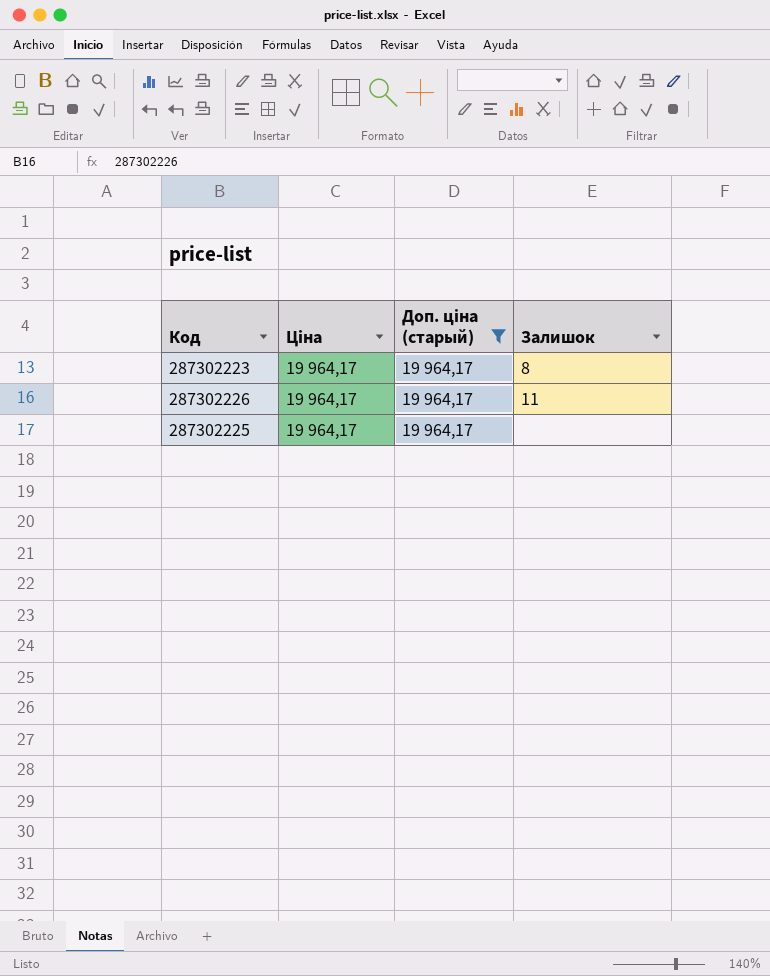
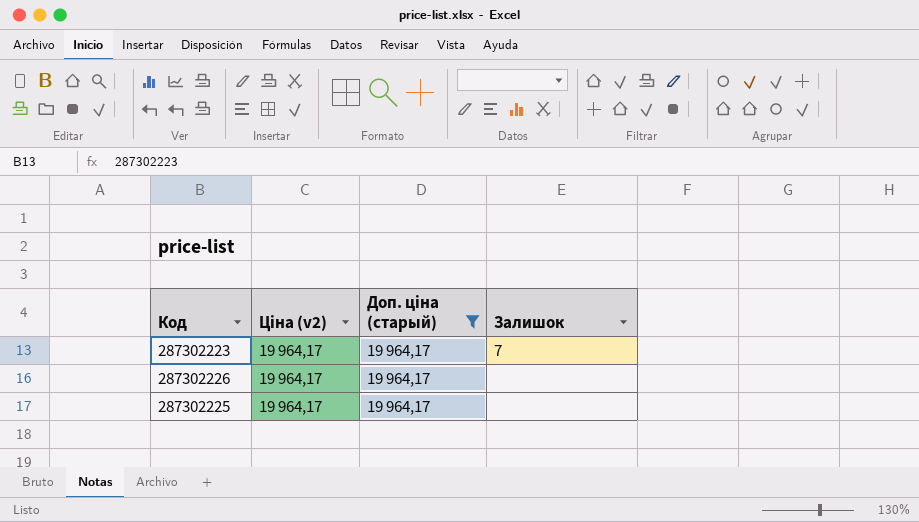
column name: Ціна -> Ціна (v2)
287302223 | Залишок: 8 -> 7
287302226 | Залишок: 11 -> none

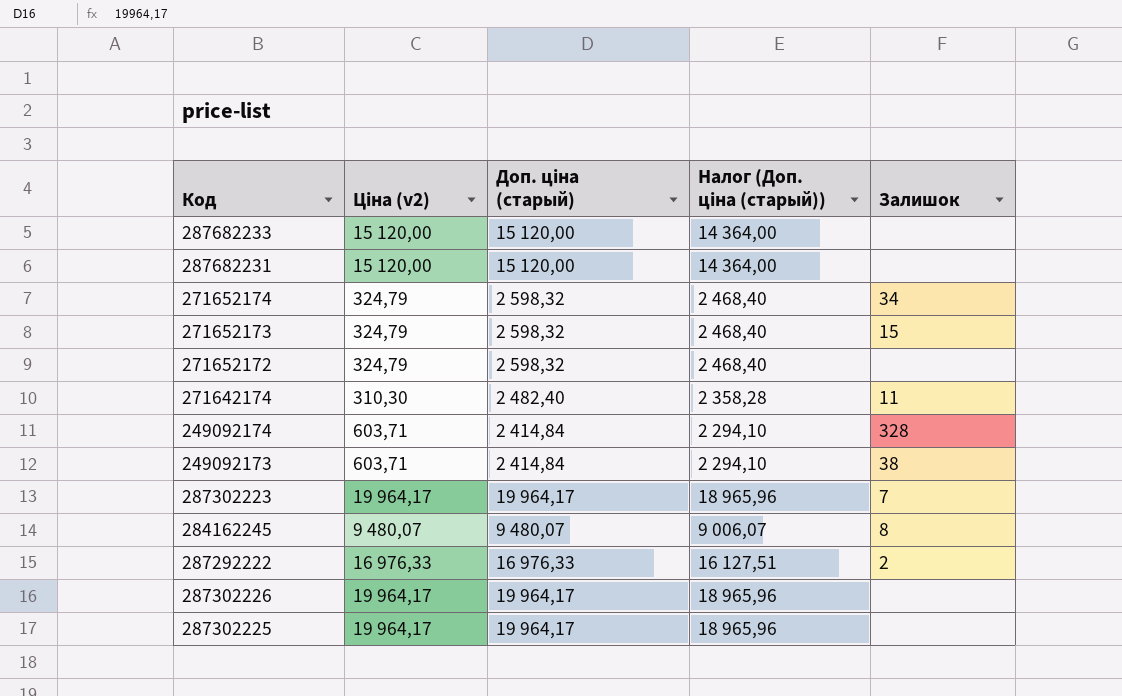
filter: Доп. ціна (старый) = 19 964,17 -> none
column Налог (Доп. ціна (старый)) | formula: none -> [Доп. ціна (старый)] * 0,95

